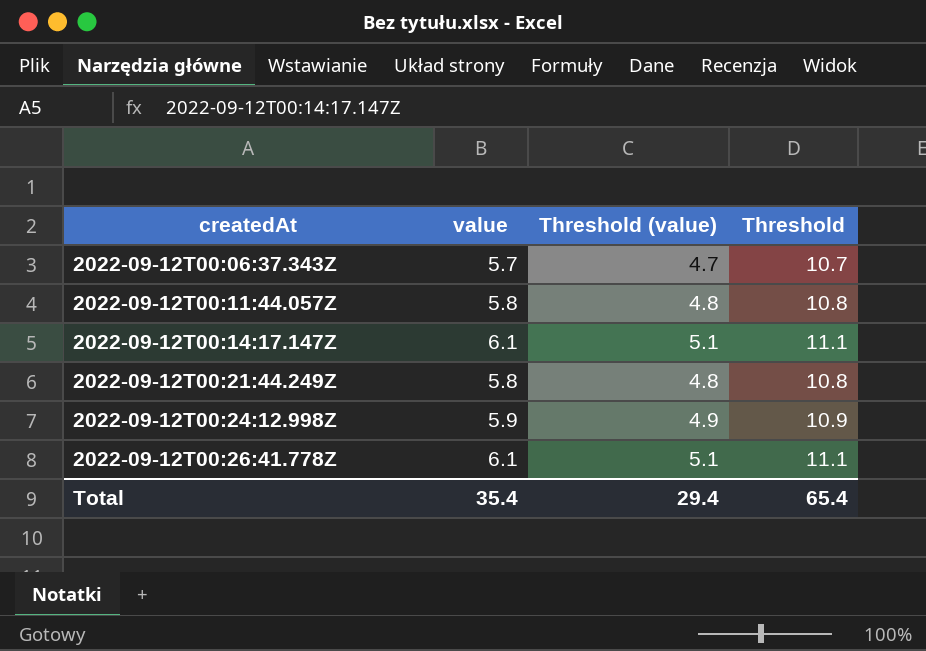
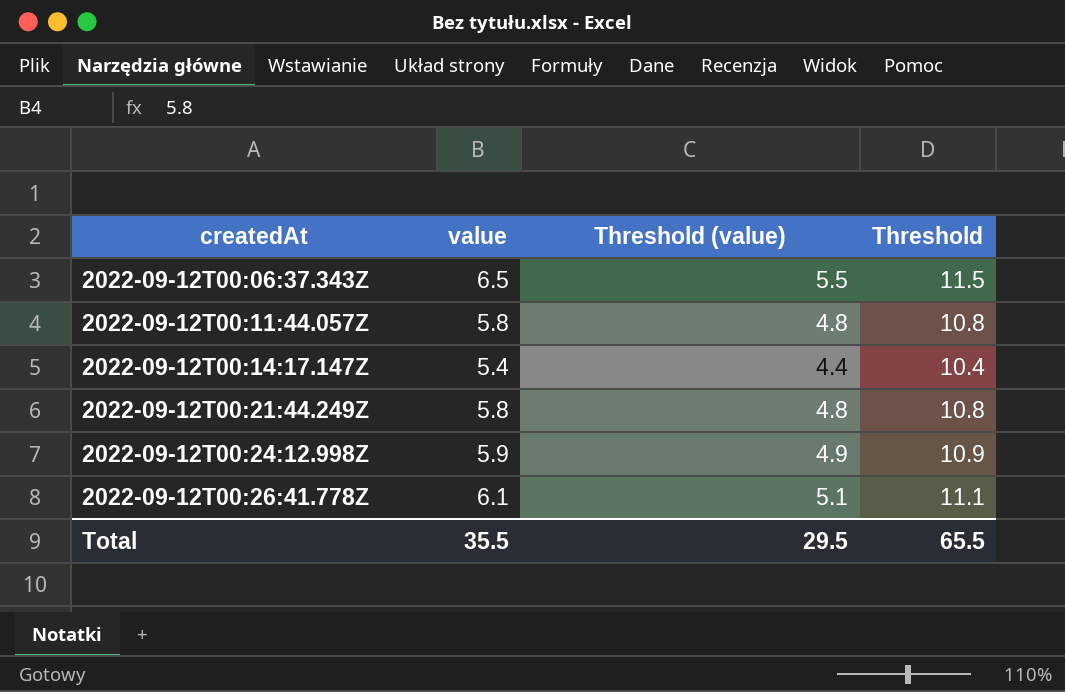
2022-09-12T00:06:37.343Z | value: 5.7 -> 6.5
2022-09-12T00:06:37.343Z | Threshold (value): 4.7 -> 5.5
2022-09-12T00:06:37.343Z | Threshold: 10.7 -> 11.5
2022-09-12T00:14:17.147Z | value: 6.1 -> 5.4
2022-09-12T00:14:17.147Z | Threshold (value): 5.1 -> 4.4
2022-09-12T00:14:17.147Z | Threshold: 11.1 -> 10.4
Total | value: 35.4 -> 35.5
Total | Threshold (value): 29.4 -> 29.5
Total | Threshold: 65.4 -> 65.5

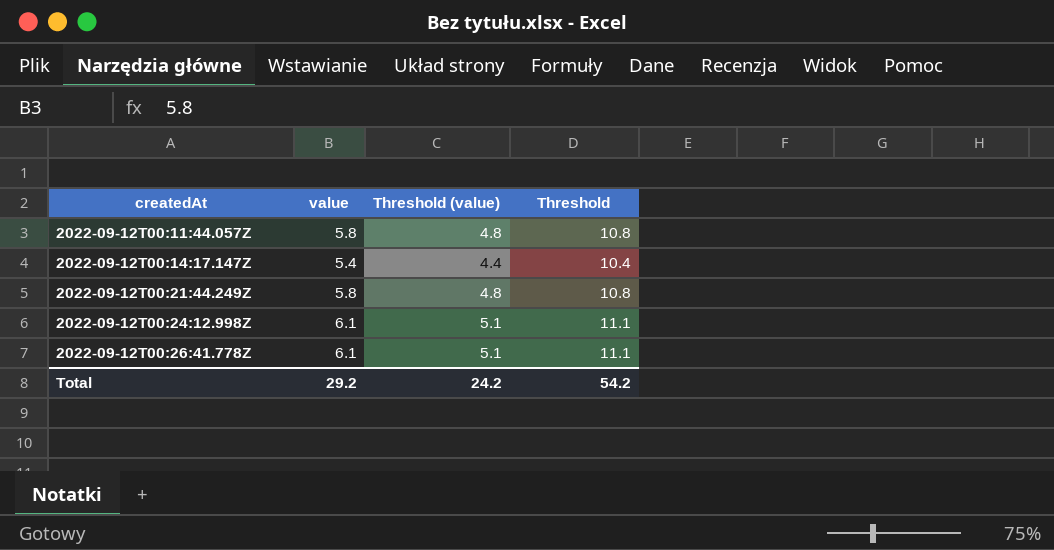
row 2022-09-12T00:06:37.343Z: 6.5 | 5.5 | 11.5 -> none
2022-09-12T00:24:12.998Z | value: 5.9 -> 6.1
2022-09-12T00:24:12.998Z | Threshold (value): 4.9 -> 5.1
2022-09-12T00:24:12.998Z | Threshold: 10.9 -> 11.1
Total | value: 35.5 -> 29.2
Total | Threshold (value): 29.5 -> 24.2
Total | Threshold: 65.5 -> 54.2

